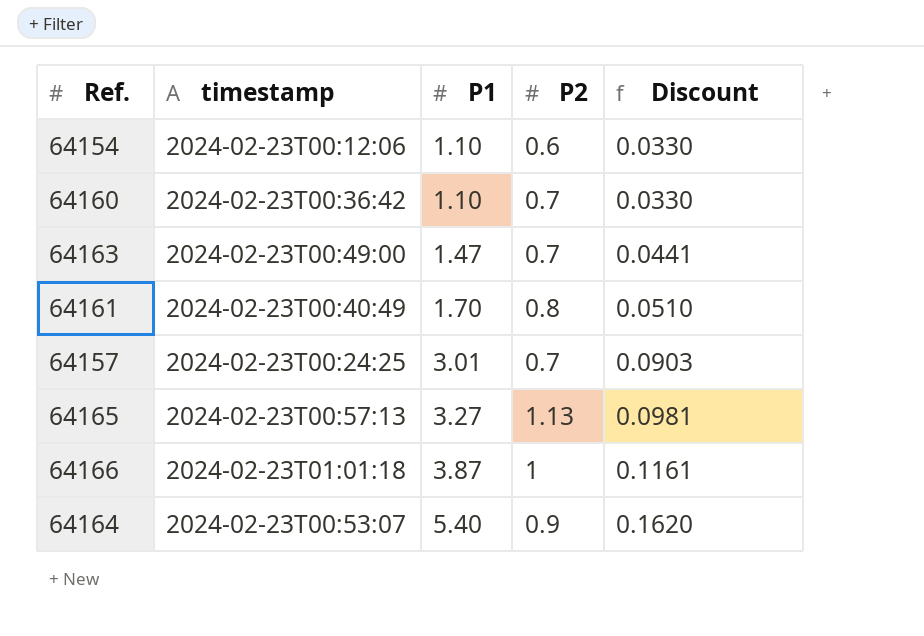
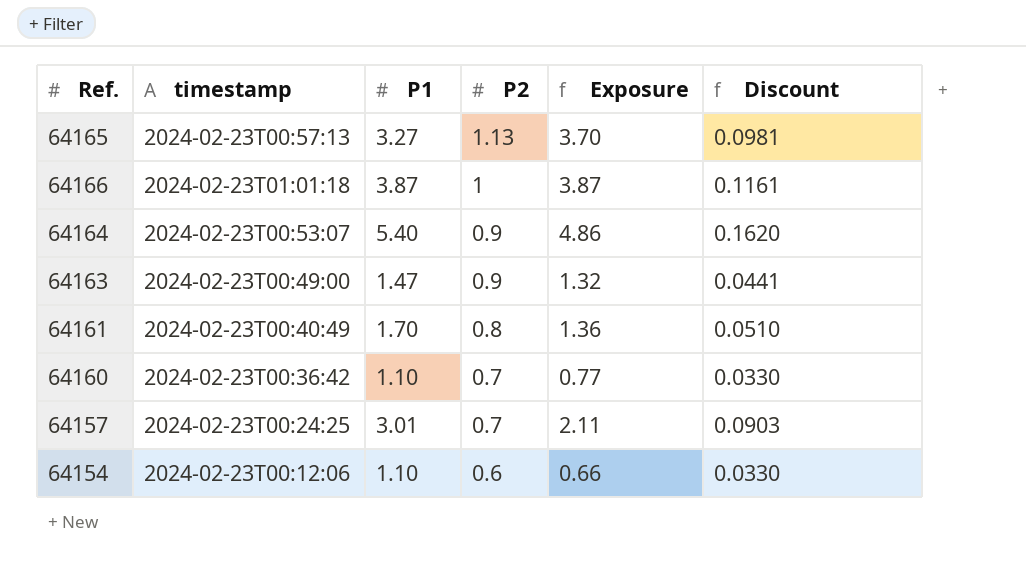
row order: P1 ascending -> P2 descending
column Exposure | formula: none -> [P1] * [P2]
64163 | P2: 0.7 -> 0.9

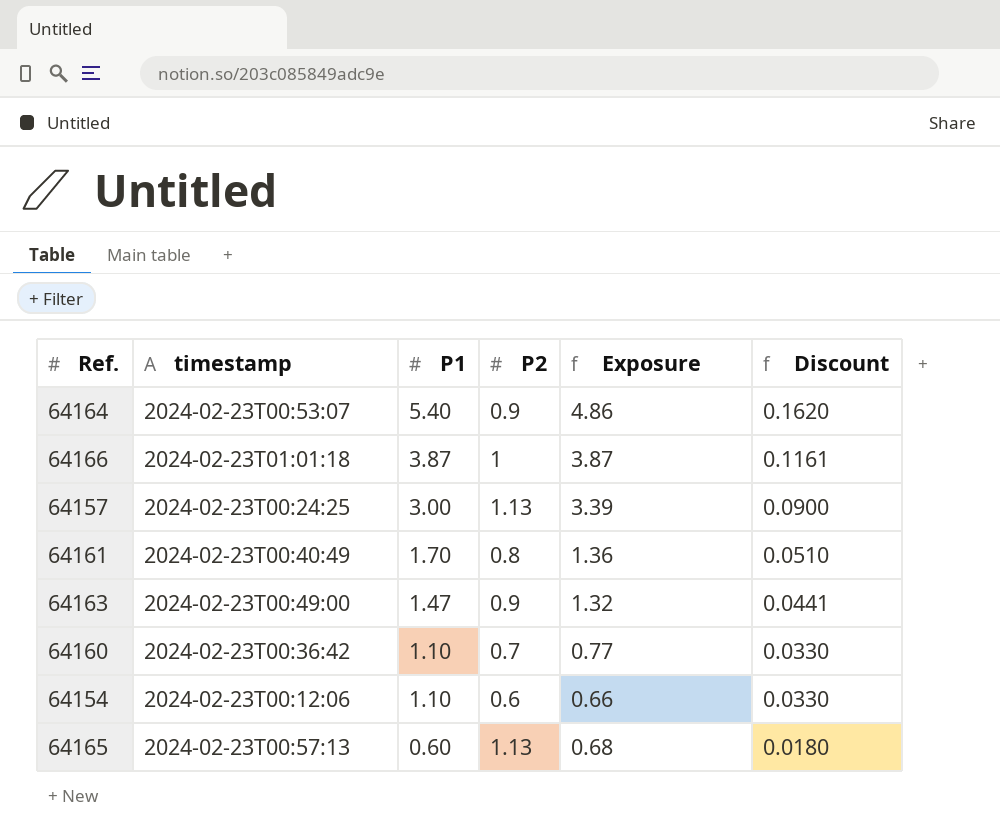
row order: P2 descending -> P1 descending
64157 | P1: 3.01 -> 3.00
64157 | P2: 0.7 -> 1.13
64157 | Exposure: 2.11 -> 3.39
64157 | Discount: 0.0903 -> 0.0900
64165 | P1: 3.27 -> 0.60
64165 | Exposure: 3.70 -> 0.68
64165 | Discount: 0.0981 -> 0.0180

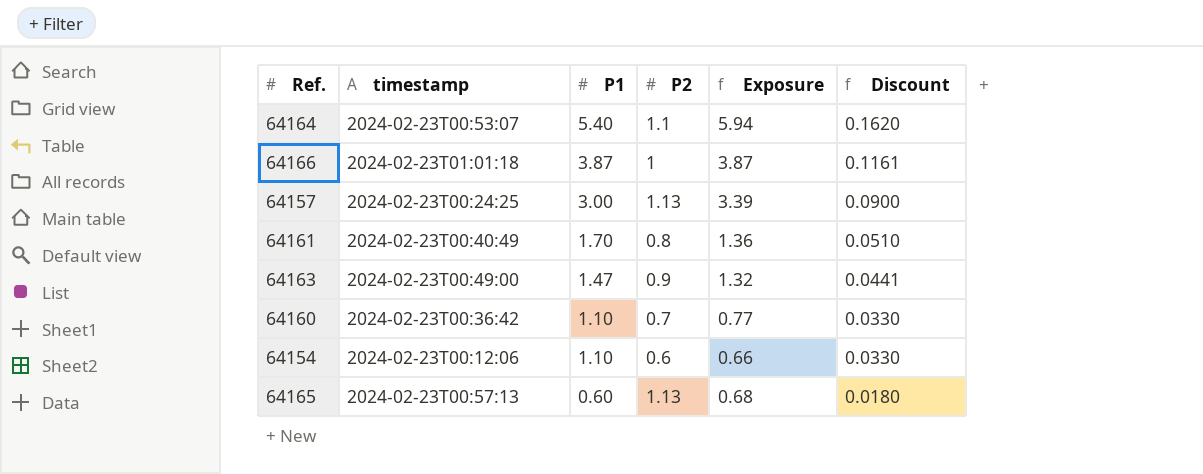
64164 | P2: 0.9 -> 1.1
64164 | Exposure: 4.86 -> 5.94

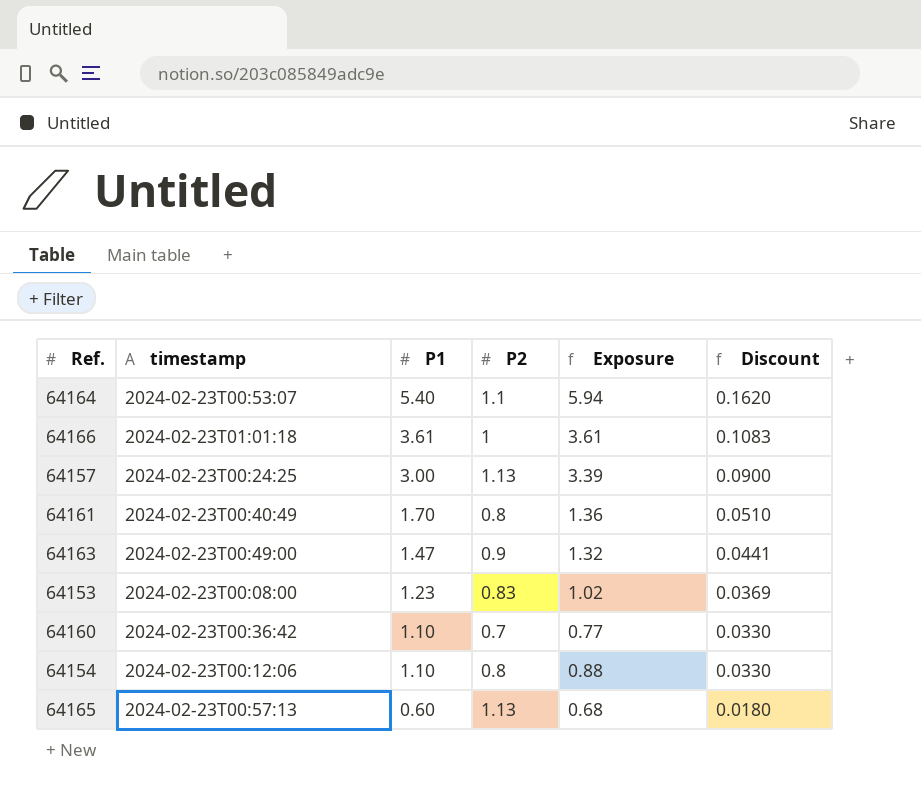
64166 | P1: 3.87 -> 3.61
64166 | Exposure: 3.87 -> 3.61
64166 | Discount: 0.1161 -> 0.1083
row 64153: none -> 2024-02-23T00:08:00 | 1.23 | 0.83 | 1.02 | 0.0369
64154 | P2: 0.6 -> 0.8
64154 | Exposure: 0.66 -> 0.88

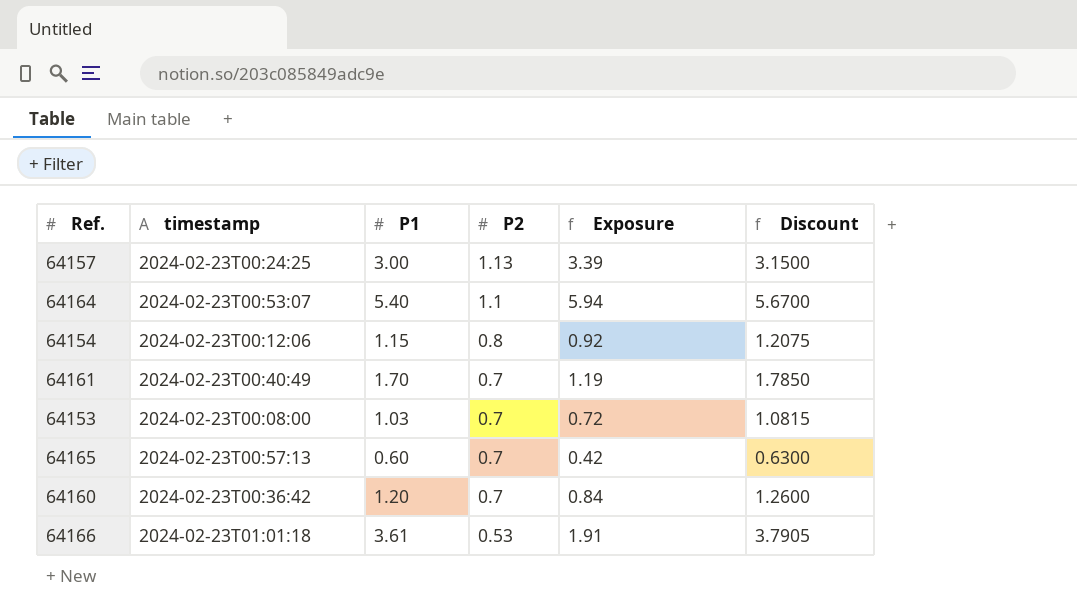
row order: P1 descending -> P2 descending
column Discount | formula: [P1] * 0.03 -> [P1] * 1.05
row 64163: 2024-02-23T00:49:00 | 1.47 | 0.9 | 1.32 | 0.0441 -> none
64154 | P1: 1.10 -> 1.15
64154 | Exposure: 0.88 -> 0.92
64161 | P2: 0.8 -> 0.7
64161 | Exposure: 1.36 -> 1.19
64153 | P1: 1.23 -> 1.03
64153 | P2: 0.83 -> 0.7
64153 | Exposure: 1.02 -> 0.72
64165 | P2: 1.13 -> 0.7
64165 | Exposure: 0.68 -> 0.42
64160 | P1: 1.10 -> 1.20
64160 | Exposure: 0.77 -> 0.84
64166 | P2: 1 -> 0.53
64166 | Exposure: 3.61 -> 1.91

